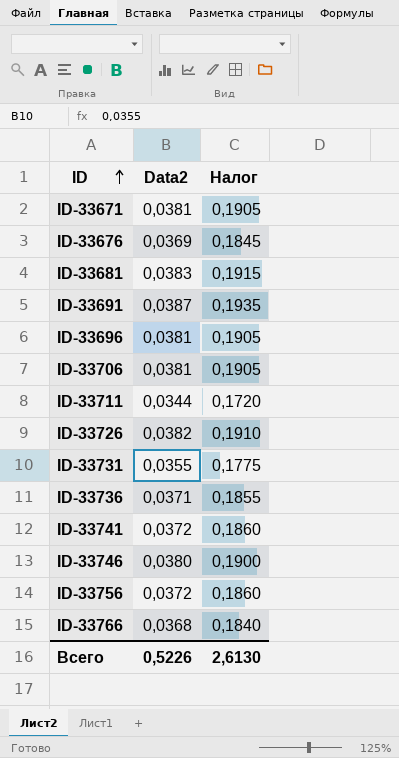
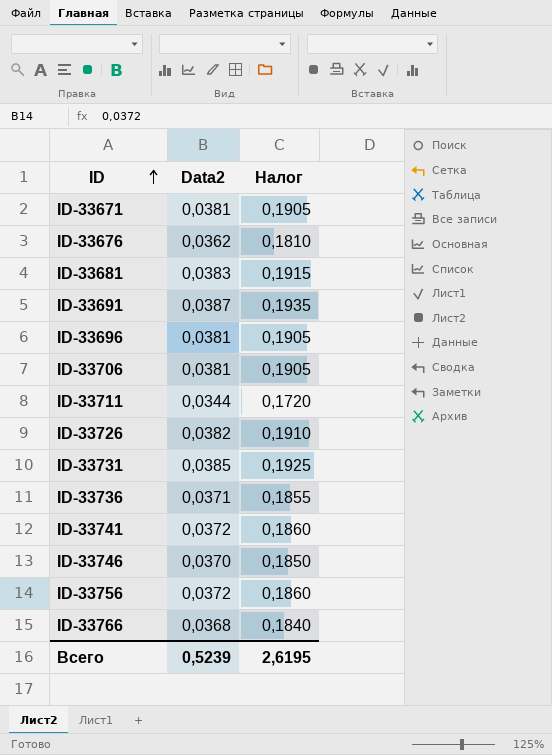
ID-33676 | Data2: 0,0369 -> 0,0362
ID-33676 | Налог: 0,1845 -> 0,1810
ID-33731 | Data2: 0,0355 -> 0,0385
ID-33731 | Налог: 0,1775 -> 0,1925
ID-33746 | Data2: 0,0380 -> 0,0370
ID-33746 | Налог: 0,1900 -> 0,1850
Всего | Data2: 0,5226 -> 0,5239
Всего | Налог: 2,6130 -> 2,6195

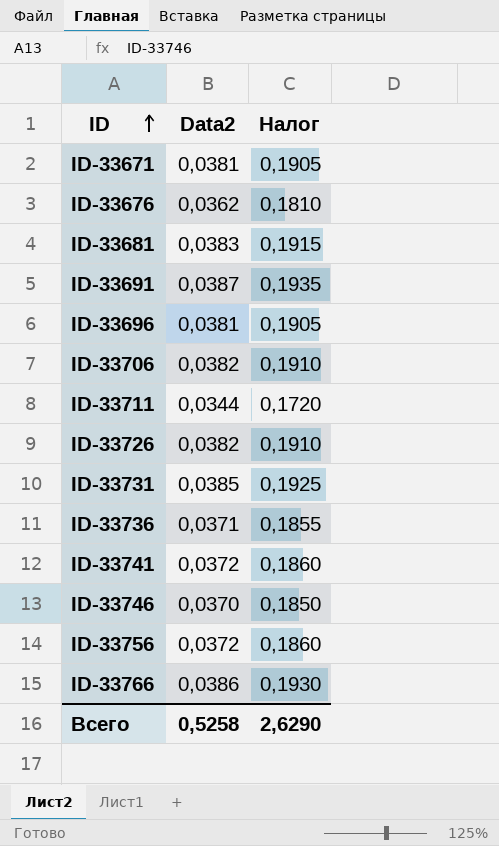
ID-33706 | Data2: 0,0381 -> 0,0382
ID-33706 | Налог: 0,1905 -> 0,1910
ID-33766 | Data2: 0,0368 -> 0,0386
ID-33766 | Налог: 0,1840 -> 0,1930
Всего | Data2: 0,5239 -> 0,5258
Всего | Налог: 2,6195 -> 2,6290

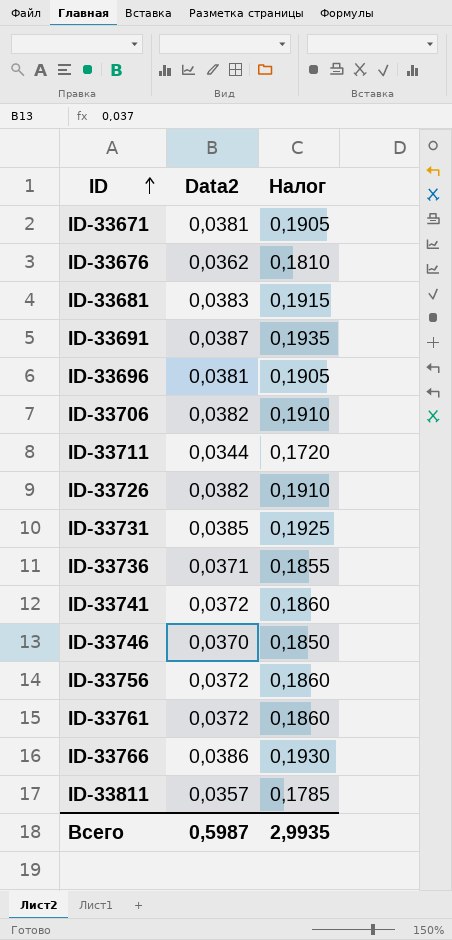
row ID-33761: none -> 0,0372 | 0,1860
row ID-33811: none -> 0,0357 | 0,1785
Всего | Data2: 0,5258 -> 0,5987
Всего | Налог: 2,6290 -> 2,9935

